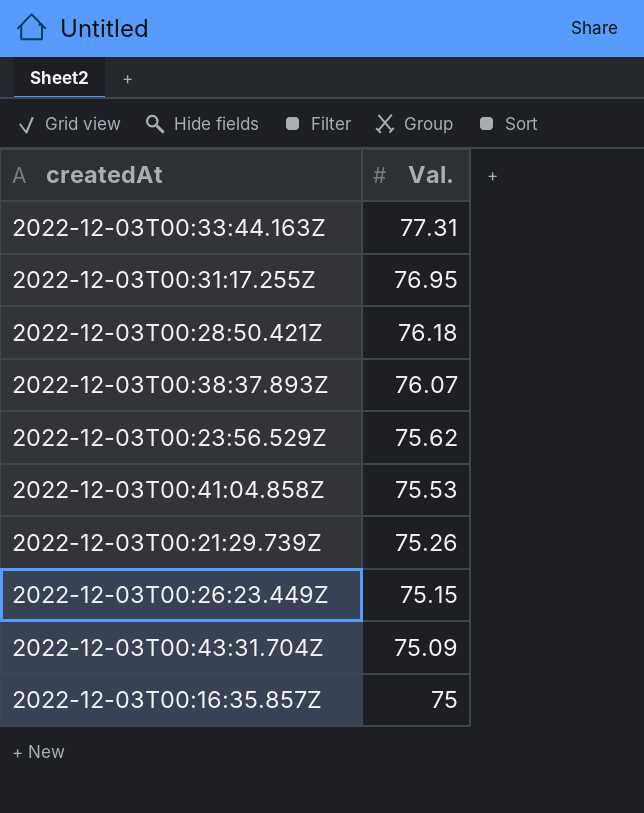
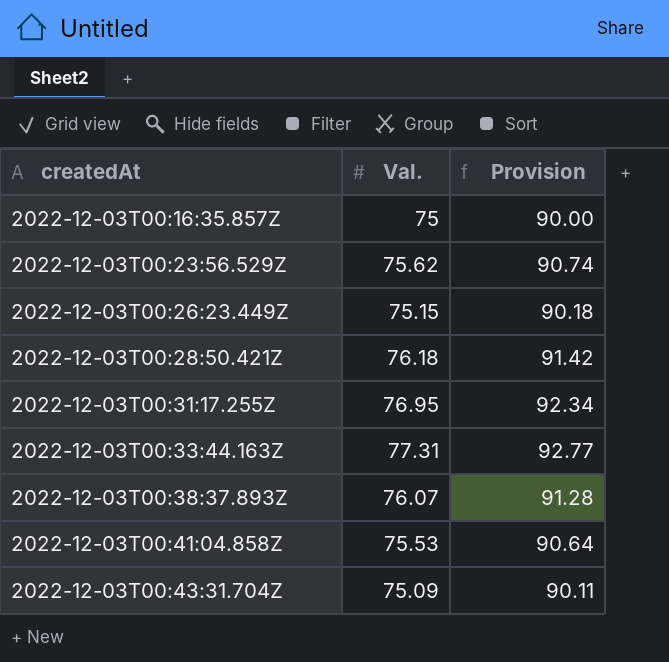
row order: Val. descending -> createdAt ascending
column Provision | formula: none -> [Val.] * 1.2
row 2022-12-03T00:21:29.739Z: 75.26 -> none

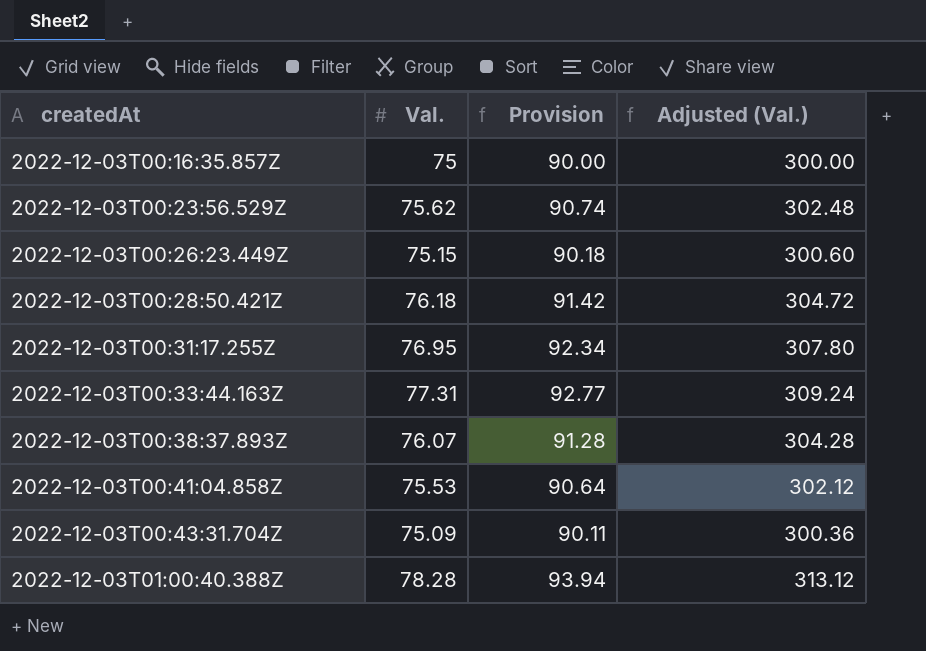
column Adjusted (Val.) | formula: none -> [Val.] * 4
row 2022-12-03T01:00:40.388Z: none -> 78.28 | 93.94 | 313.12

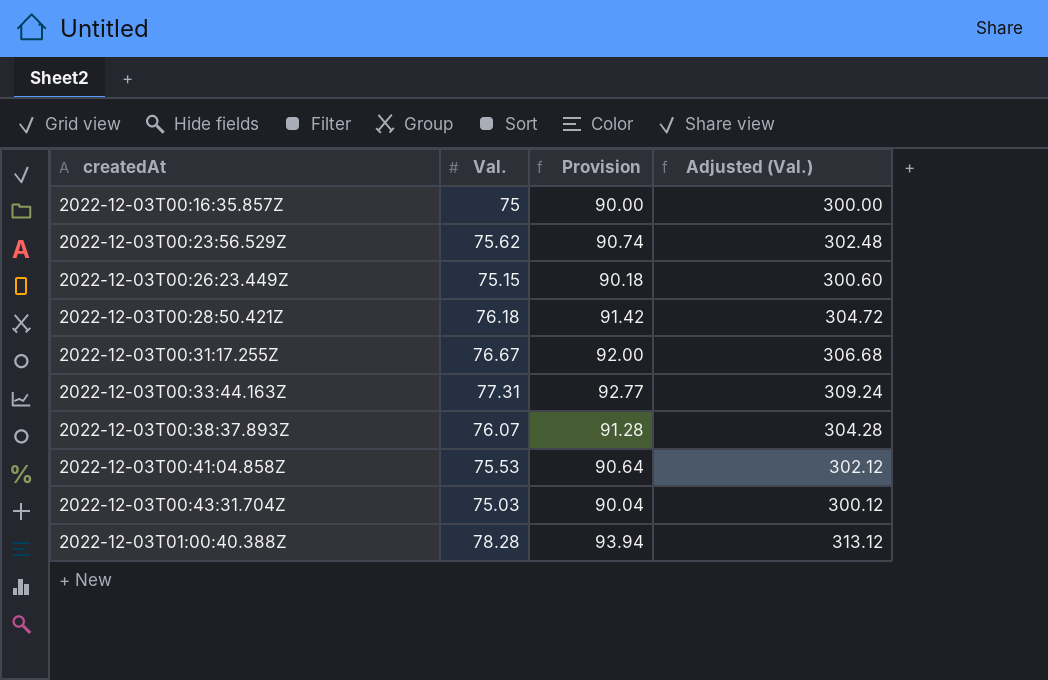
2022-12-03T00:31:17.255Z | Val.: 76.95 -> 76.67
2022-12-03T00:31:17.255Z | Provision: 92.34 -> 92.00
2022-12-03T00:31:17.255Z | Adjusted (Val.): 307.80 -> 306.68
2022-12-03T00:43:31.704Z | Val.: 75.09 -> 75.03
2022-12-03T00:43:31.704Z | Provision: 90.11 -> 90.04
2022-12-03T00:43:31.704Z | Adjusted (Val.): 300.36 -> 300.12

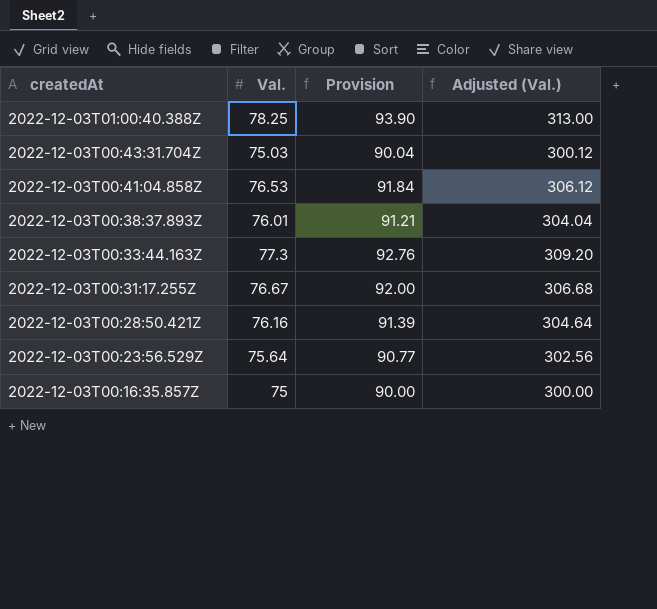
row order: createdAt ascending -> createdAt descending
row 2022-12-03T00:26:23.449Z: 75.15 | 90.18 | 300.60 -> none
2022-12-03T01:00:40.388Z | Val.: 78.28 -> 78.25
2022-12-03T01:00:40.388Z | Provision: 93.94 -> 93.90
2022-12-03T01:00:40.388Z | Adjusted (Val.): 313.12 -> 313.00
2022-12-03T00:41:04.858Z | Val.: 75.53 -> 76.53
2022-12-03T00:41:04.858Z | Provision: 90.64 -> 91.84
2022-12-03T00:41:04.858Z | Adjusted (Val.): 302.12 -> 306.12
2022-12-03T00:38:37.893Z | Val.: 76.07 -> 76.01
2022-12-03T00:38:37.893Z | Provision: 91.28 -> 91.21
2022-12-03T00:38:37.893Z | Adjusted (Val.): 304.28 -> 304.04
2022-12-03T00:33:44.163Z | Val.: 77.31 -> 77.3
2022-12-03T00:33:44.163Z | Provision: 92.77 -> 92.76
2022-12-03T00:33:44.163Z | Adjusted (Val.): 309.24 -> 309.20
2022-12-03T00:28:50.421Z | Val.: 76.18 -> 76.16
2022-12-03T00:28:50.421Z | Provision: 91.42 -> 91.39
2022-12-03T00:28:50.421Z | Adjusted (Val.): 304.72 -> 304.64
2022-12-03T00:23:56.529Z | Val.: 75.62 -> 75.64
2022-12-03T00:23:56.529Z | Provision: 90.74 -> 90.77
2022-12-03T00:23:56.529Z | Adjusted (Val.): 302.48 -> 302.56

